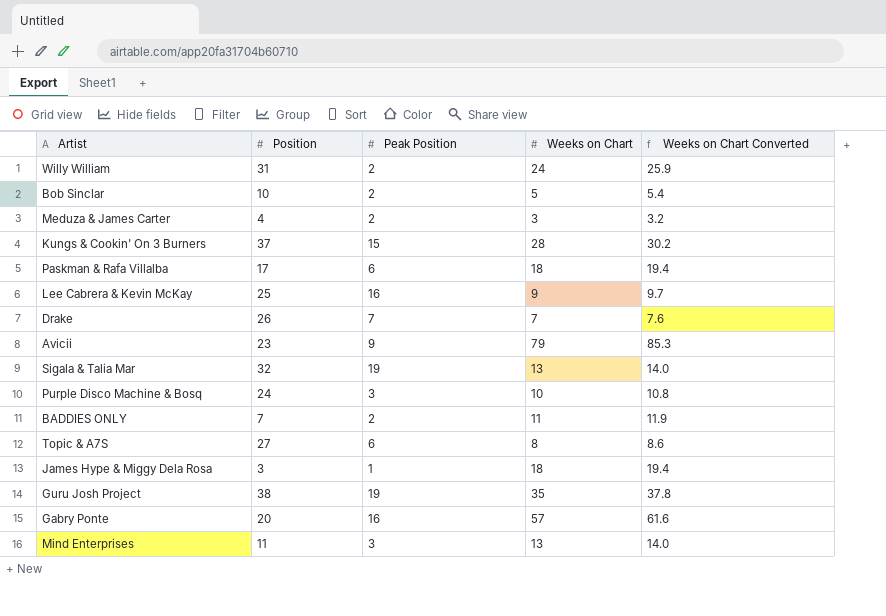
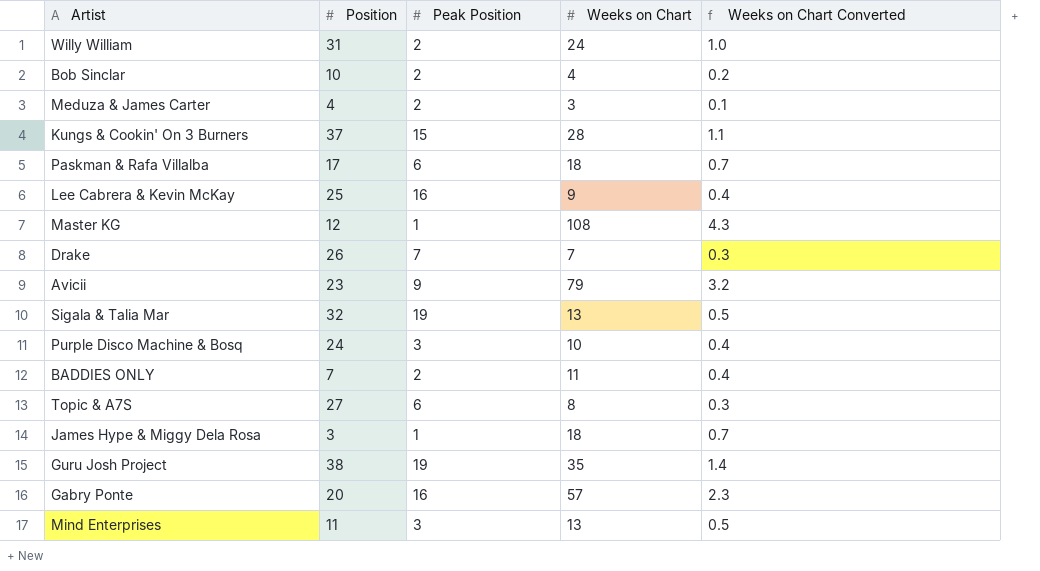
column Weeks on Chart Converted | formula: [Weeks on Chart] * 1.08 -> [Weeks on Chart] * 0.04
Bob Sinclar | Weeks on Chart: 5 -> 4
row Master KG: none -> 12 | 1 | 108 | 4.3

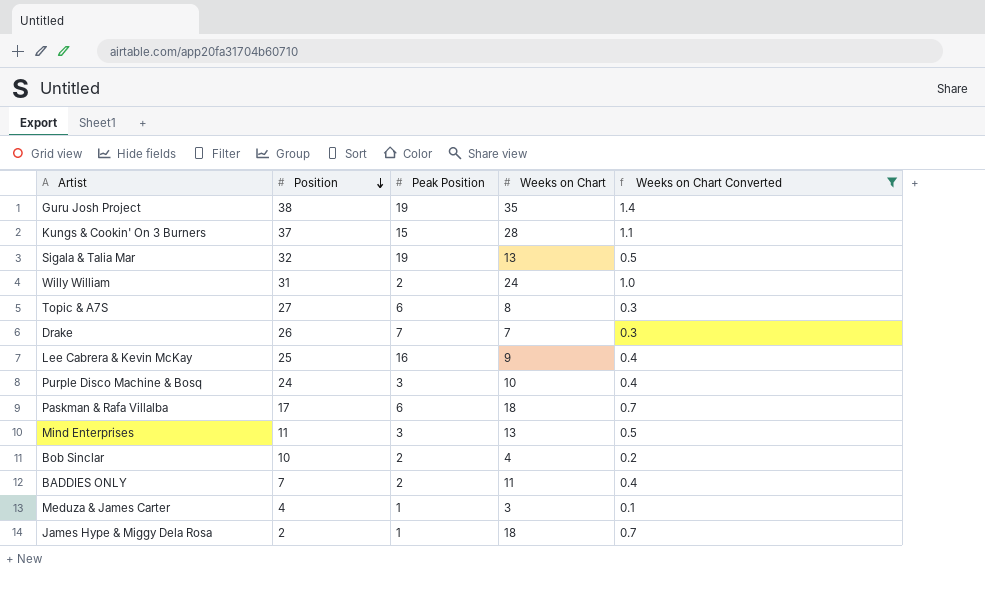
filter: none -> Weeks on Chart Converted <= 1.4
row order: none -> Position descending
Meduza & James Carter | Peak Position: 2 -> 1
James Hype & Miggy Dela Rosa | Position: 3 -> 2

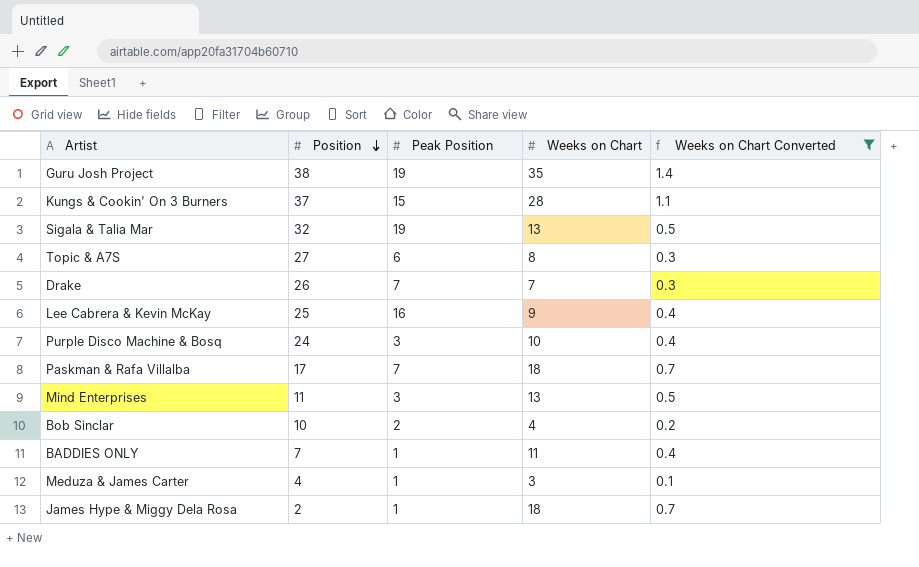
row Willy William: 31 | 2 | 24 | 1.0 -> none
Paskman & Rafa Villalba | Peak Position: 6 -> 7
BADDIES ONLY | Peak Position: 2 -> 1

